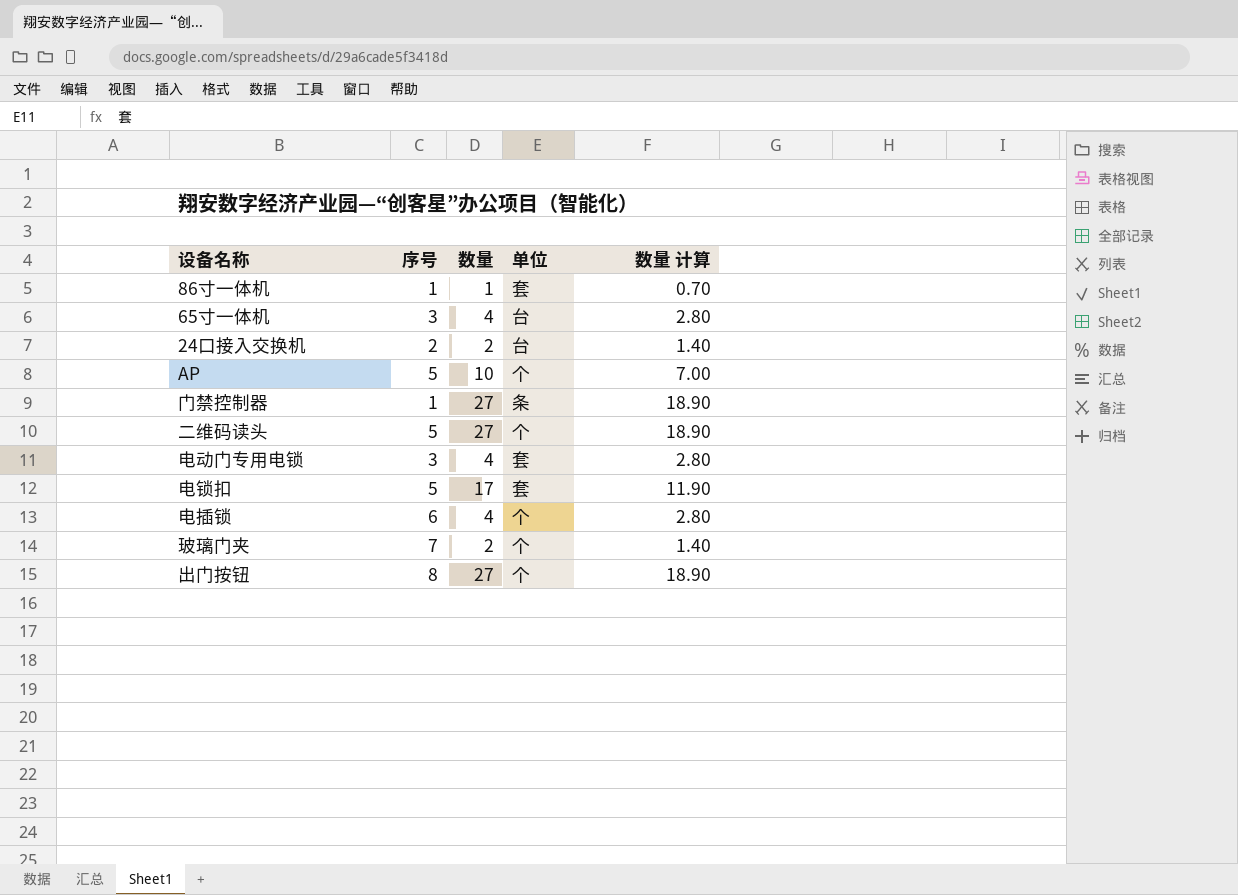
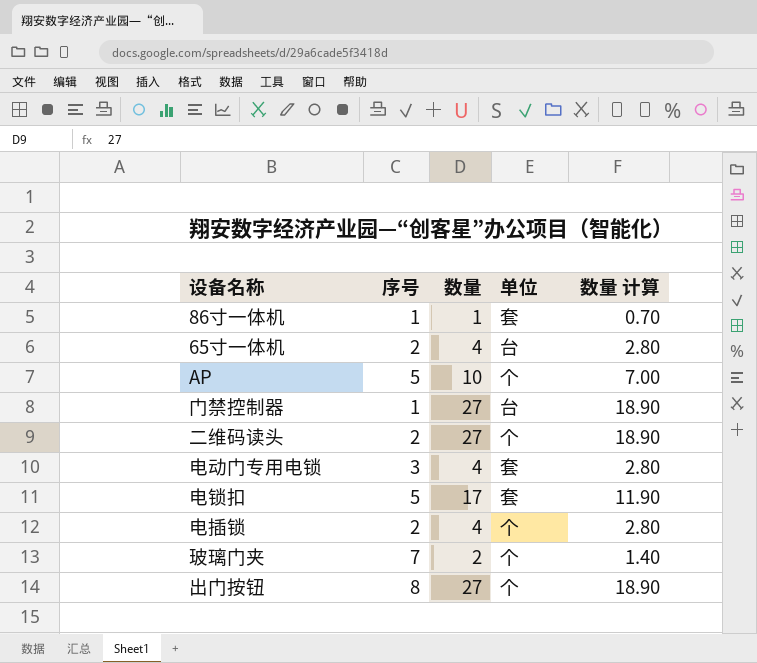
row 24口接入交换机: 2 | 2 | 台 | 1.40 -> none
65寸一体机 | 序号: 3 -> 2
门禁控制器 | 单位: 条 -> 台
二维码读头 | 序号: 5 -> 2
电插锁 | 序号: 6 -> 2

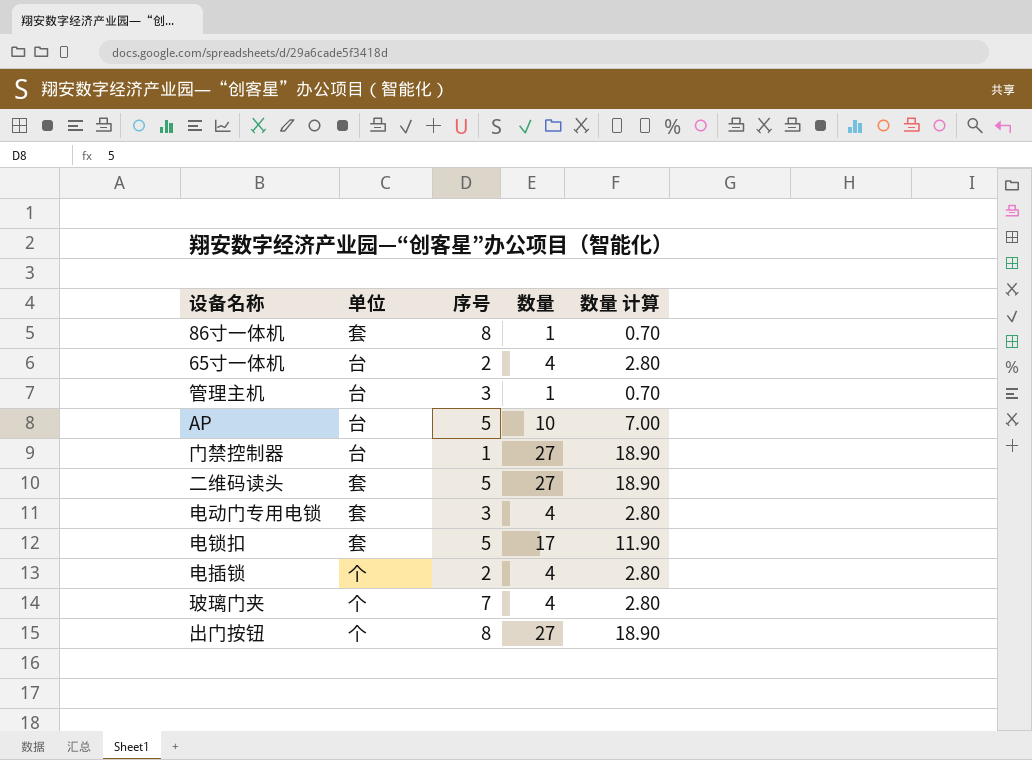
column 单位 | position: 4 -> 2
86寸一体机 | 序号: 1 -> 8
row 管理主机: none -> 台 | 3 | 1 | 0.70
AP | 单位: 个 -> 台
二维码读头 | 单位: 个 -> 套
二维码读头 | 序号: 2 -> 5
玻璃门夹 | 数量: 2 -> 4
玻璃门夹 | 数量 计算: 1.40 -> 2.80

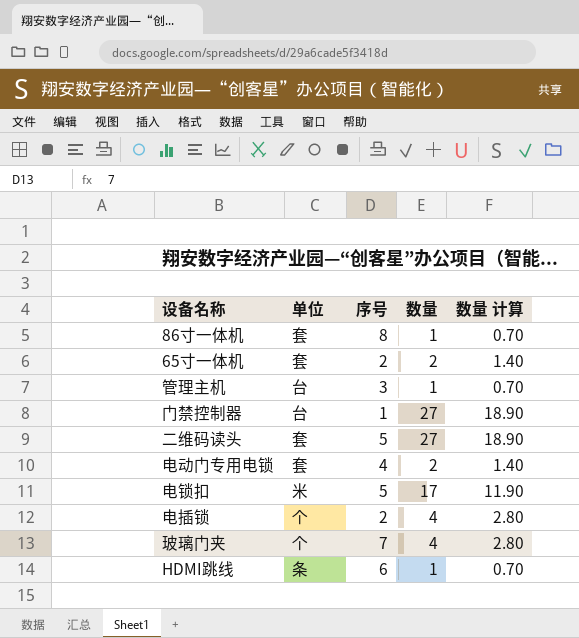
row AP: 台 | 5 | 10 | 7.00 -> none
row 出门按钮: 个 | 8 | 27 | 18.90 -> none
65寸一体机 | 单位: 台 -> 套
65寸一体机 | 数量: 4 -> 2
65寸一体机 | 数量 计算: 2.80 -> 1.40
电动门专用电锁 | 序号: 3 -> 4
电动门专用电锁 | 数量: 4 -> 2
电动门专用电锁 | 数量 计算: 2.80 -> 1.40
电锁扣 | 单位: 套 -> 米
row HDMI跳线: none -> 条 | 6 | 1 | 0.70

